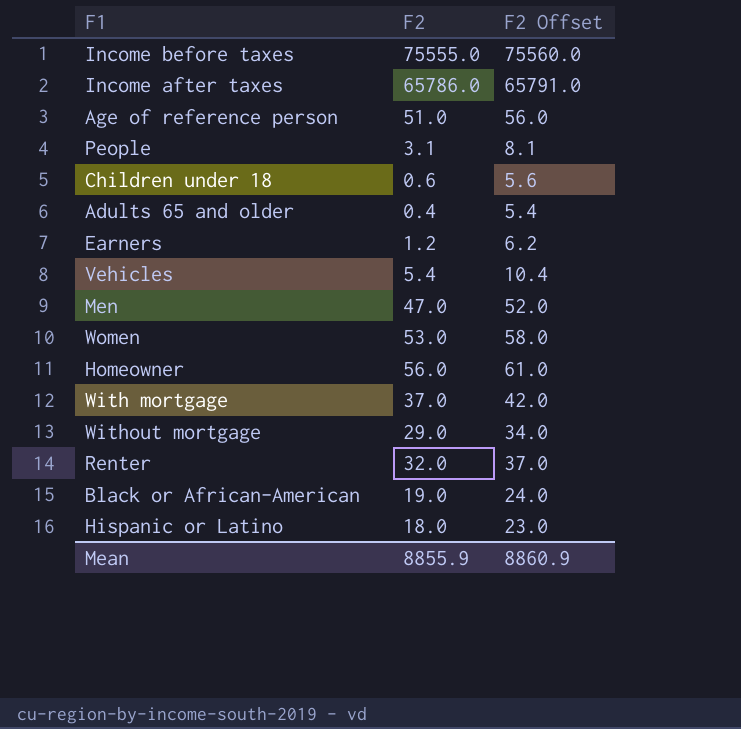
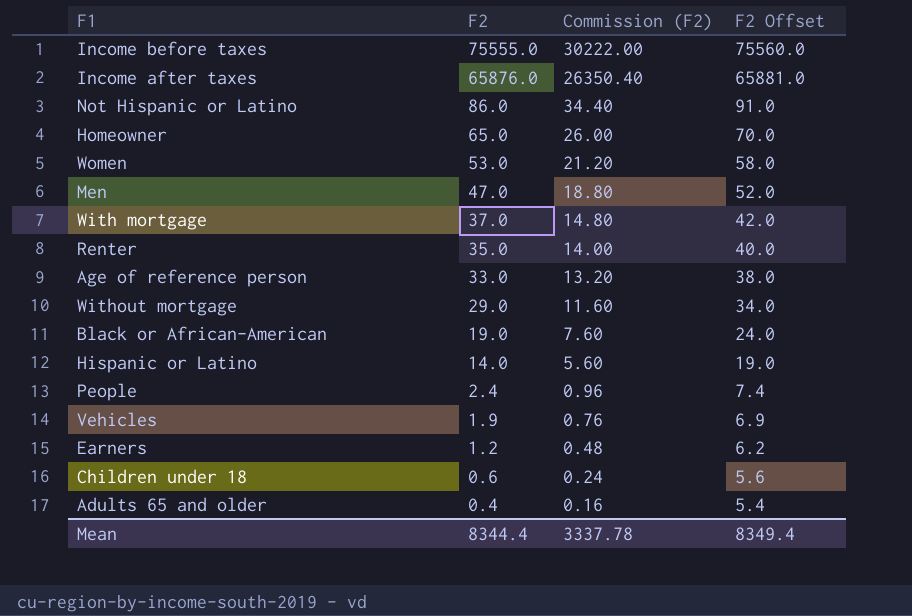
row order: none -> F2 descending
column Commission (F2) | formula: none -> [F2] * 0.4
Income after taxes | F2: 65786.0 -> 65876.0
Income after taxes | F2 Offset: 65791.0 -> 65881.0
row Not Hispanic or Latino: none -> 86.0 | 34.40 | 91.0
Homeowner | F2: 56.0 -> 65.0
Homeowner | F2 Offset: 61.0 -> 70.0
Renter | F2: 32.0 -> 35.0
Renter | F2 Offset: 37.0 -> 40.0
Age of reference person | F2: 51.0 -> 33.0
Age of reference person | F2 Offset: 56.0 -> 38.0
Hispanic or Latino | F2: 18.0 -> 14.0
Hispanic or Latino | F2 Offset: 23.0 -> 19.0
People | F2: 3.1 -> 2.4
People | F2 Offset: 8.1 -> 7.4
Vehicles | F2: 5.4 -> 1.9
Vehicles | F2 Offset: 10.4 -> 6.9
Mean | F2: 8855.9 -> 8344.4
Mean | F2 Offset: 8860.9 -> 8349.4

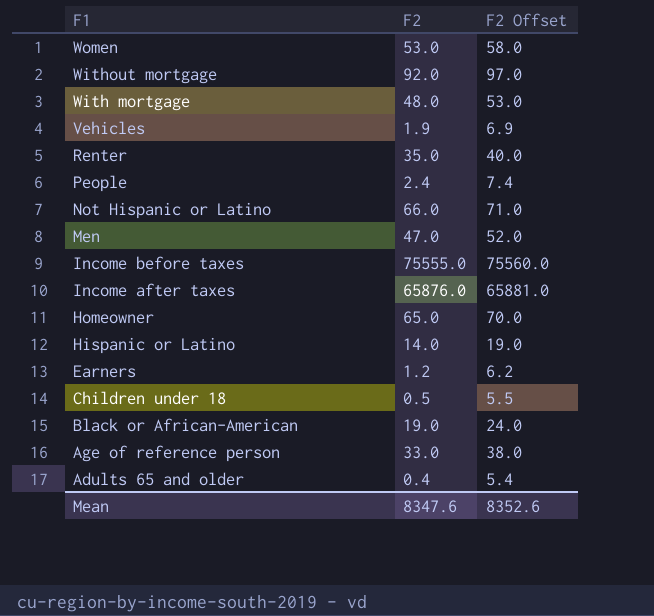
row order: F2 descending -> F1 descending
column Commission (F2) | formula: [F2] * 0.4 -> none
Without mortgage | F2: 29.0 -> 92.0
Without mortgage | F2 Offset: 34.0 -> 97.0
With mortgage | F2: 37.0 -> 48.0
With mortgage | F2 Offset: 42.0 -> 53.0
Not Hispanic or Latino | F2: 86.0 -> 66.0
Not Hispanic or Latino | F2 Offset: 91.0 -> 71.0
Children under 18 | F2: 0.6 -> 0.5
Children under 18 | F2 Offset: 5.6 -> 5.5
Mean | F2: 8344.4 -> 8347.6
Mean | F2 Offset: 8349.4 -> 8352.6

